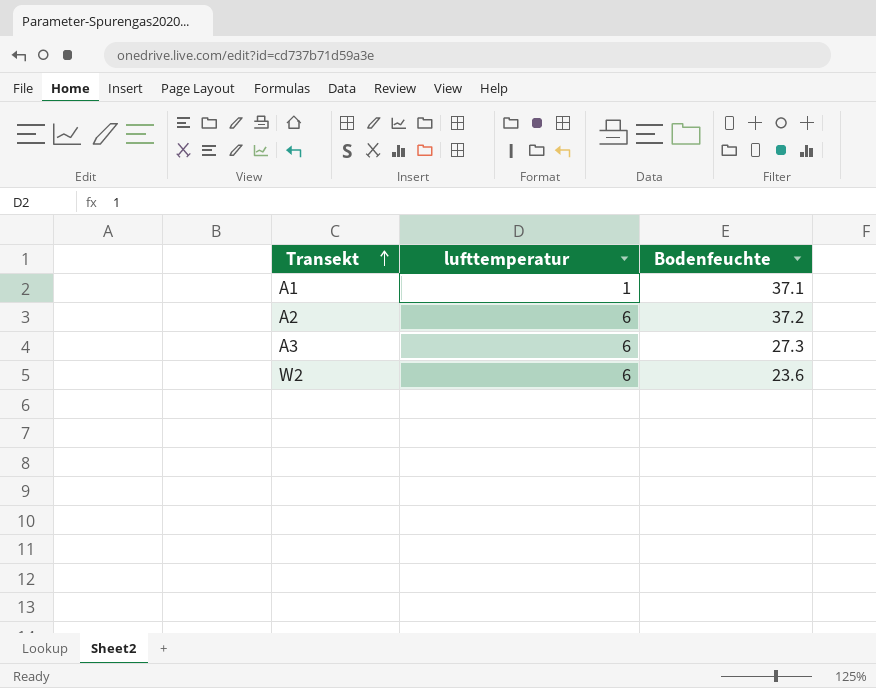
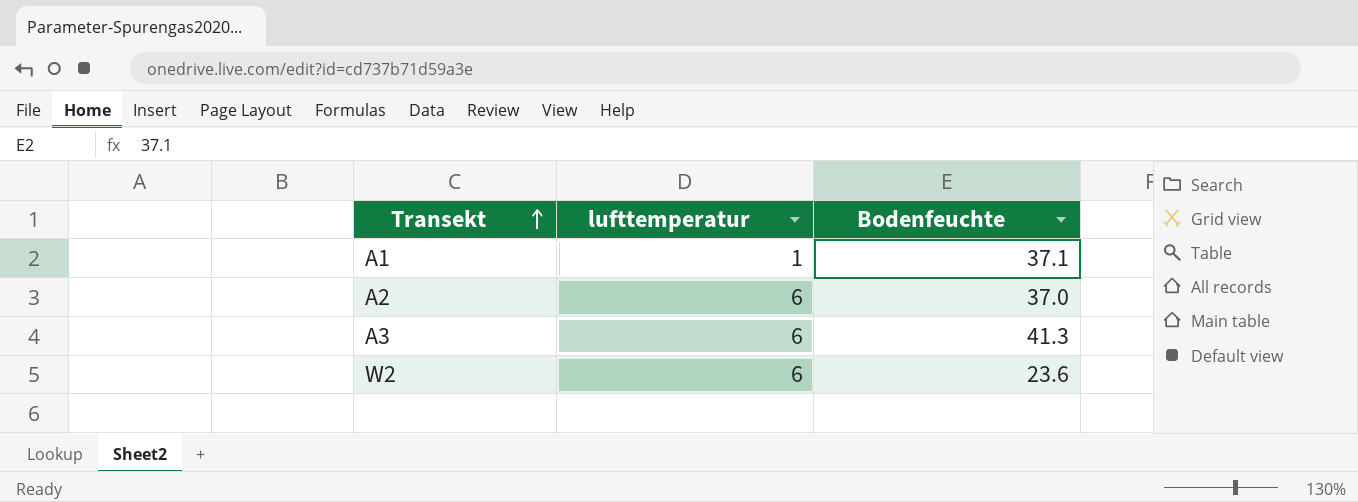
A2 | Bodenfeuchte: 37.2 -> 37.0
A3 | Bodenfeuchte: 27.3 -> 41.3

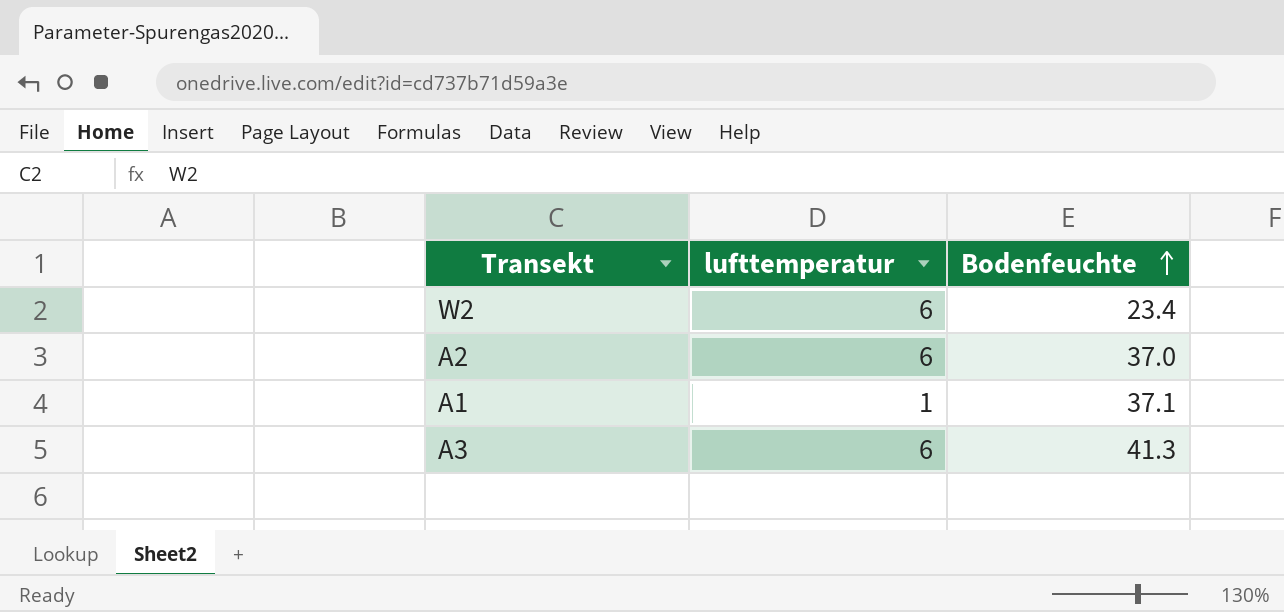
row order: Transekt ascending -> Bodenfeuchte ascending
W2 | Bodenfeuchte: 23.6 -> 23.4

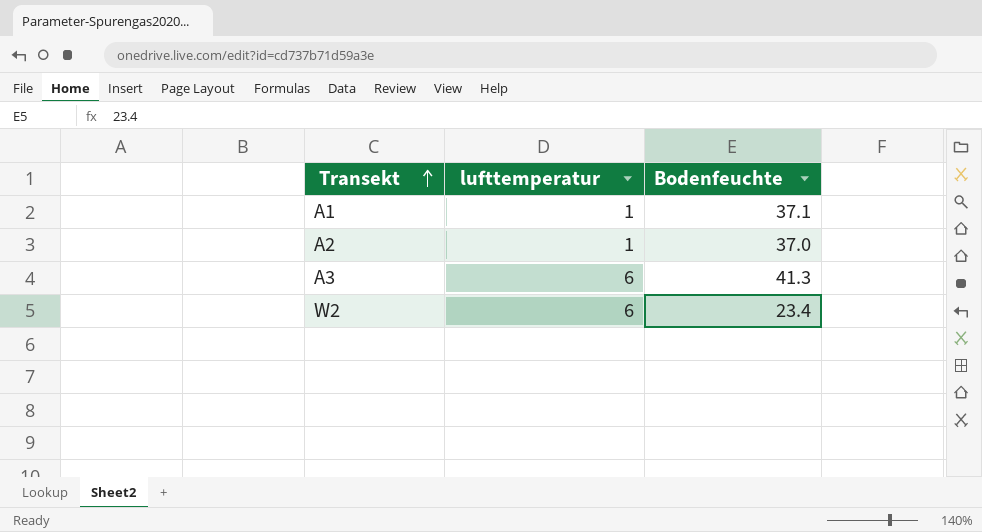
row order: Bodenfeuchte ascending -> Transekt ascending
A2 | lufttemperatur: 6 -> 1

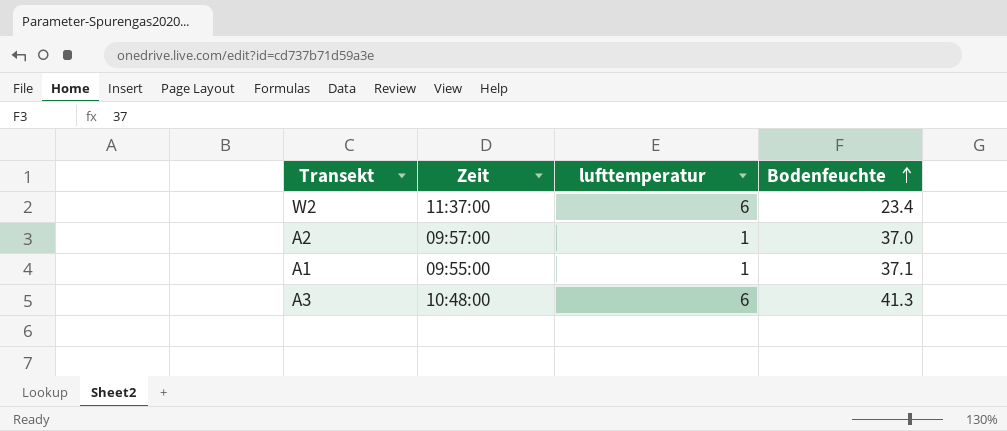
row order: Transekt ascending -> Bodenfeuchte ascending
column Zeit | position: none -> 2

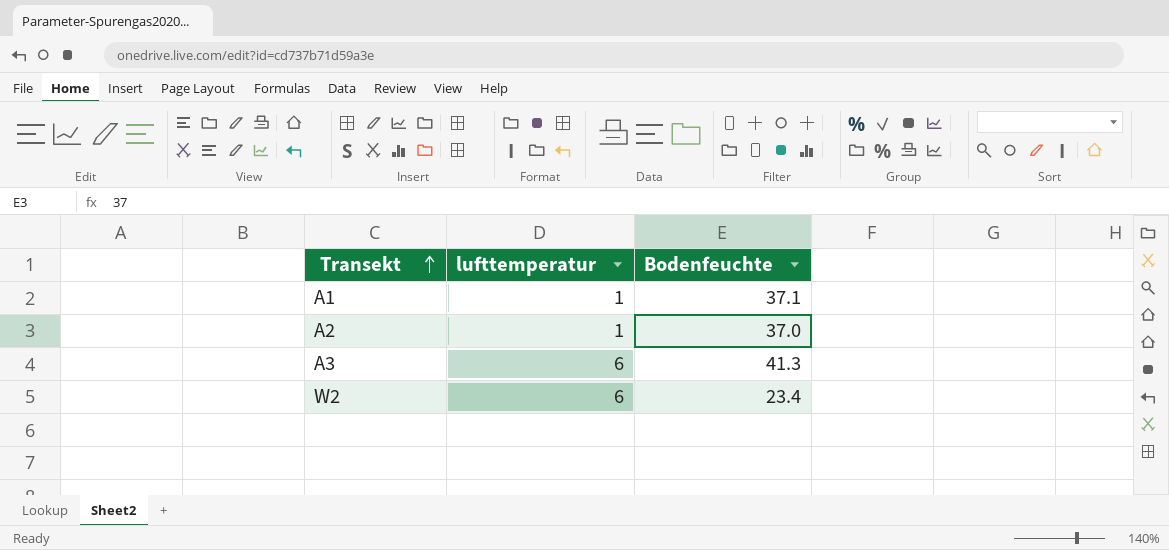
row order: Bodenfeuchte ascending -> Transekt ascending
column Zeit | position: 2 -> none

